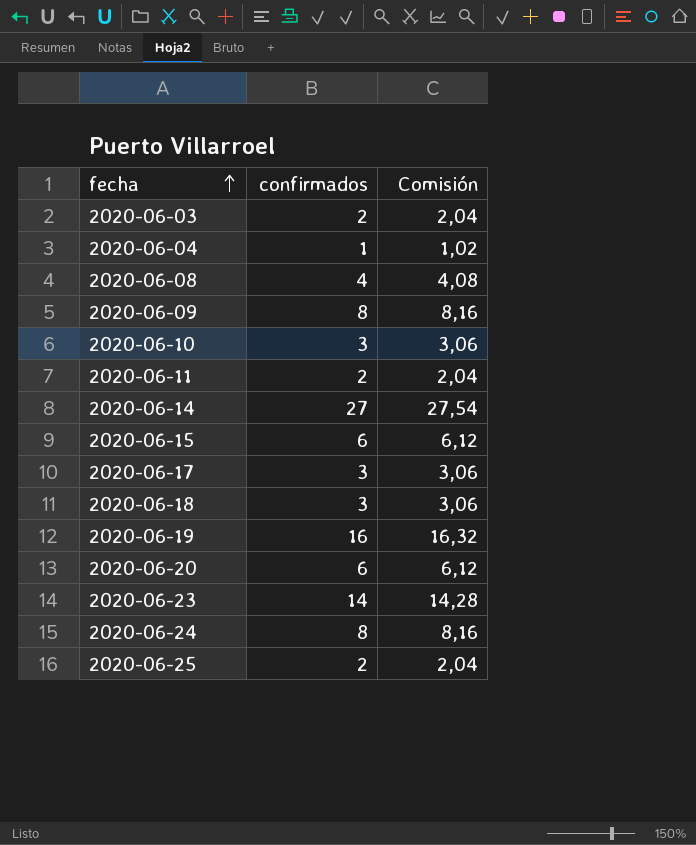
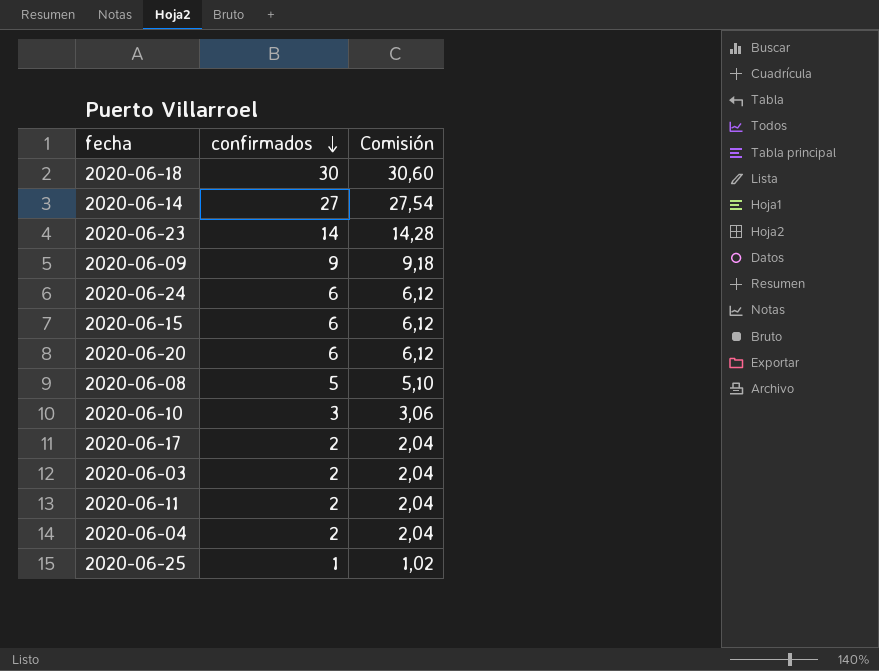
row order: fecha ascending -> confirmados descending
row 2020-06-19: 16 | 16,32 -> none
2020-06-18 | confirmados: 3 -> 30
2020-06-18 | Comisión: 3,06 -> 30,60
2020-06-09 | confirmados: 8 -> 9
2020-06-09 | Comisión: 8,16 -> 9,18
2020-06-24 | confirmados: 8 -> 6
2020-06-24 | Comisión: 8,16 -> 6,12
2020-06-08 | confirmados: 4 -> 5
2020-06-08 | Comisión: 4,08 -> 5,10
2020-06-17 | confirmados: 3 -> 2
2020-06-17 | Comisión: 3,06 -> 2,04
2020-06-04 | confirmados: 1 -> 2
2020-06-04 | Comisión: 1,02 -> 2,04
2020-06-25 | confirmados: 2 -> 1
2020-06-25 | Comisión: 2,04 -> 1,02

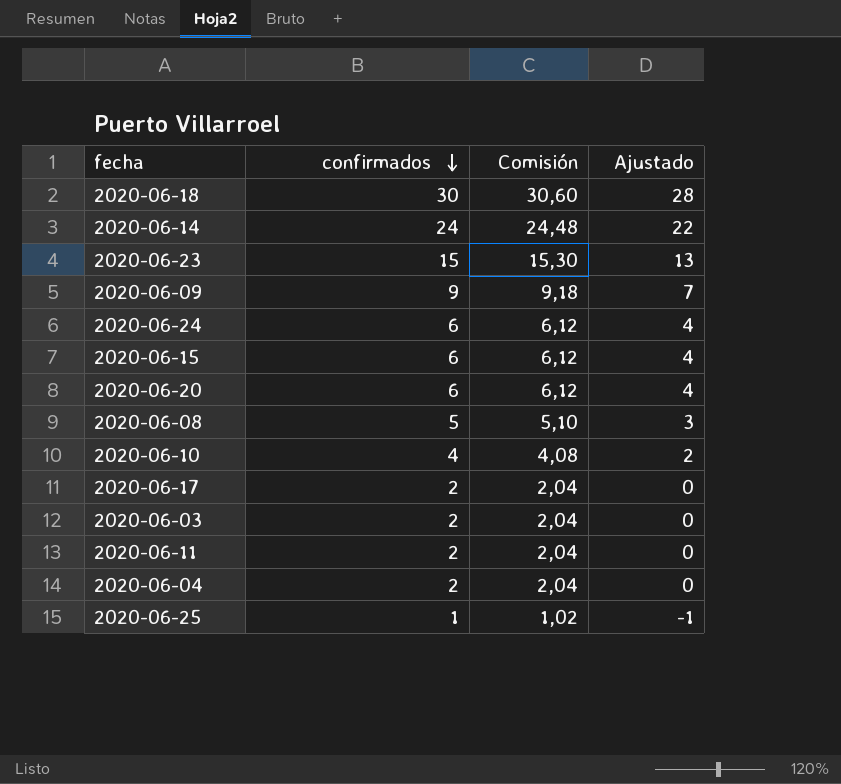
column Ajustado | formula: none -> [confirmados] - 2
2020-06-14 | confirmados: 27 -> 24
2020-06-14 | Comisión: 27,54 -> 24,48
2020-06-23 | confirmados: 14 -> 15
2020-06-23 | Comisión: 14,28 -> 15,30
2020-06-10 | confirmados: 3 -> 4
2020-06-10 | Comisión: 3,06 -> 4,08

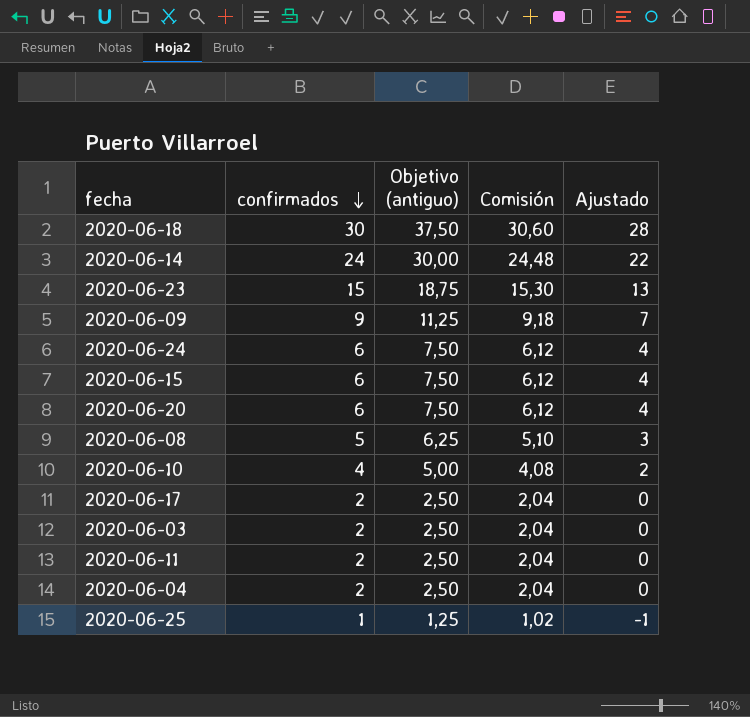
column Objetivo (antiguo) | formula: none -> [confirmados] * 1,25

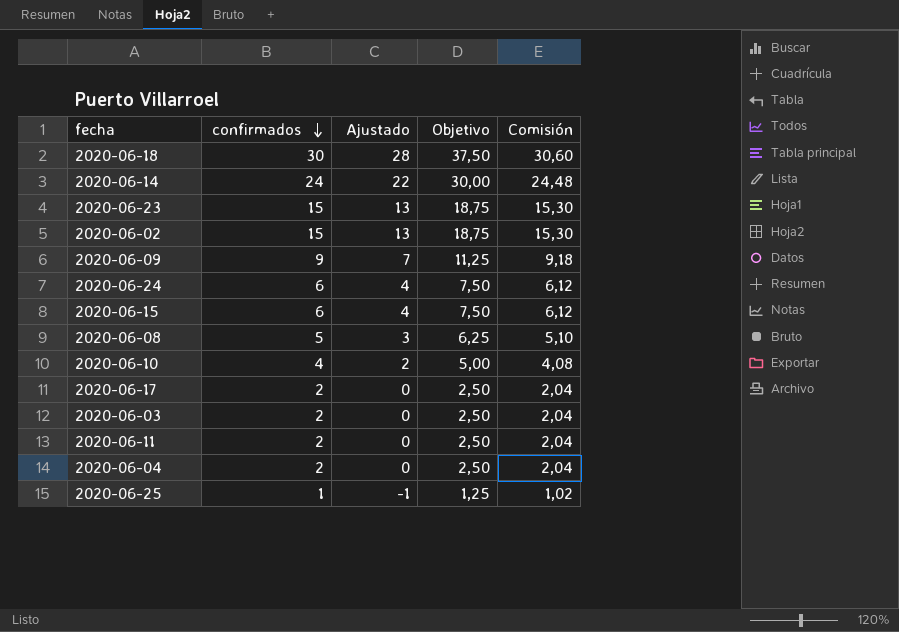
column Ajustado | position: 5 -> 3
column name: Objetivo (antiguo) -> Objetivo
row 2020-06-20: 6 | 7,50 | 6,12 | 4 -> none
row 2020-06-02: none -> 15 | 13 | 18,75 | 15,30

